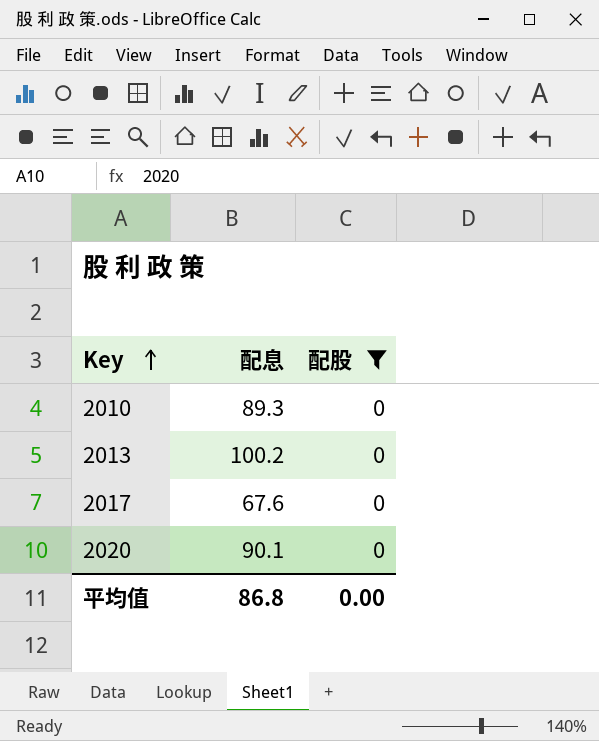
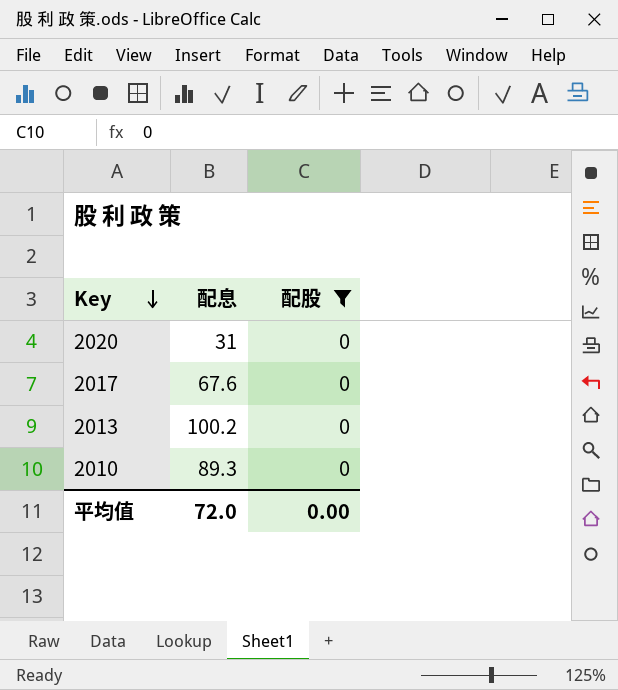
row order: Key ascending -> Key descending
2020 | 配息: 90.1 -> 31
平均值 | 配息: 86.8 -> 72.0

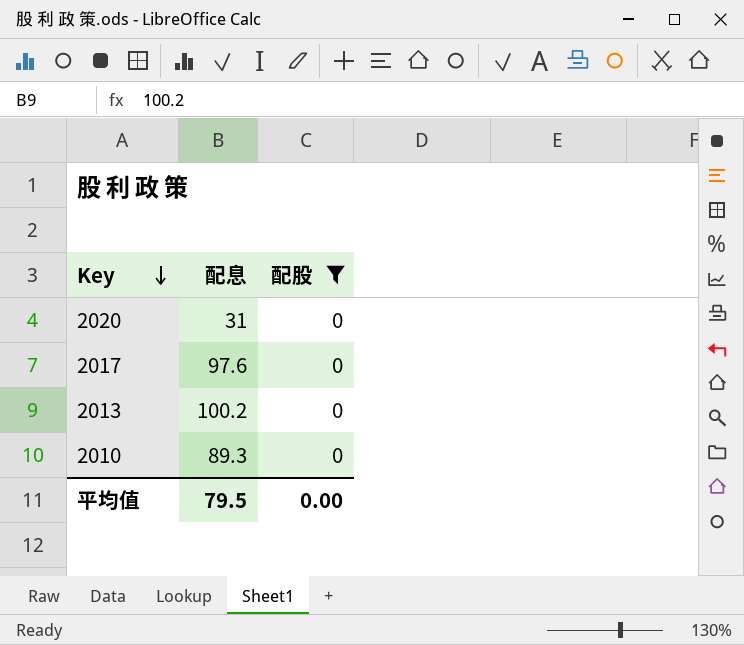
2017 | 配息: 67.6 -> 97.6
平均值 | 配息: 72.0 -> 79.5

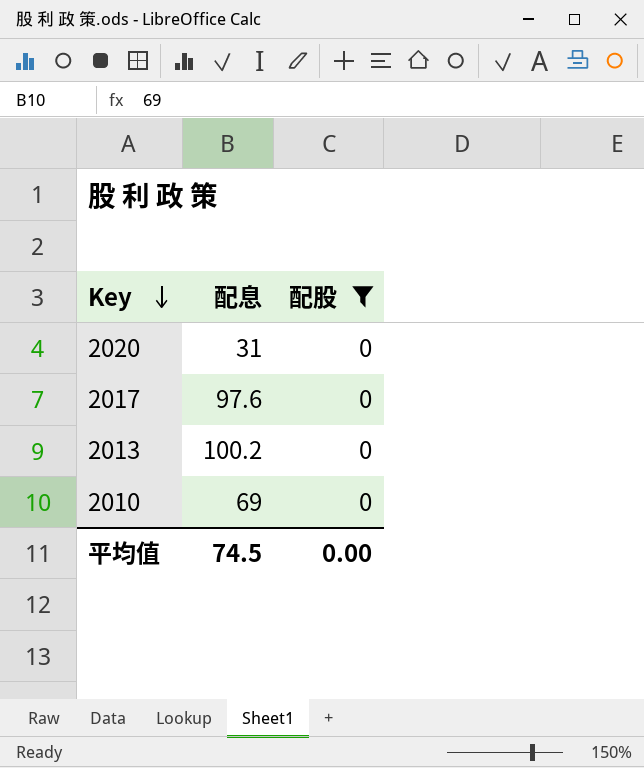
2010 | 配息: 89.3 -> 69
平均值 | 配息: 79.5 -> 74.5

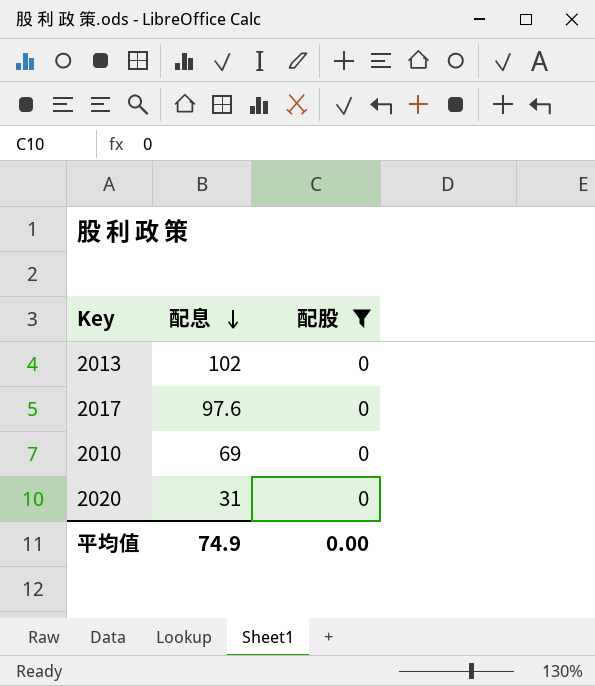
row order: Key descending -> 配息 descending
2013 | 配息: 100.2 -> 102
平均值 | 配息: 74.5 -> 74.9

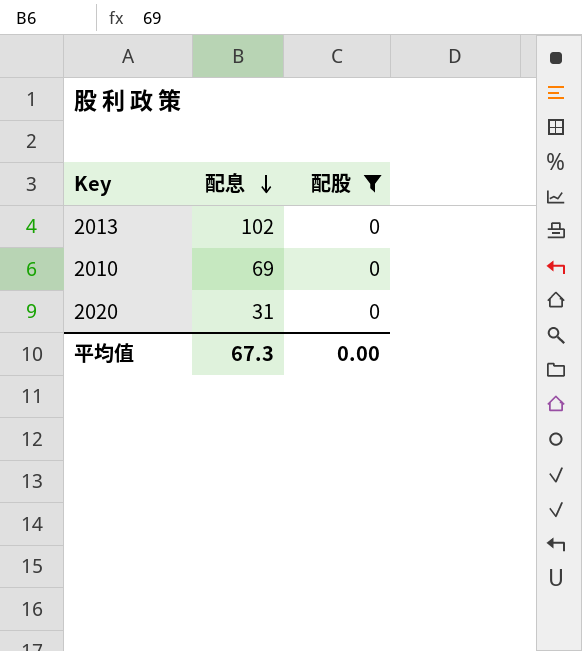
row 2017: 97.6 | 0 -> none
平均值 | 配息: 74.9 -> 67.3

